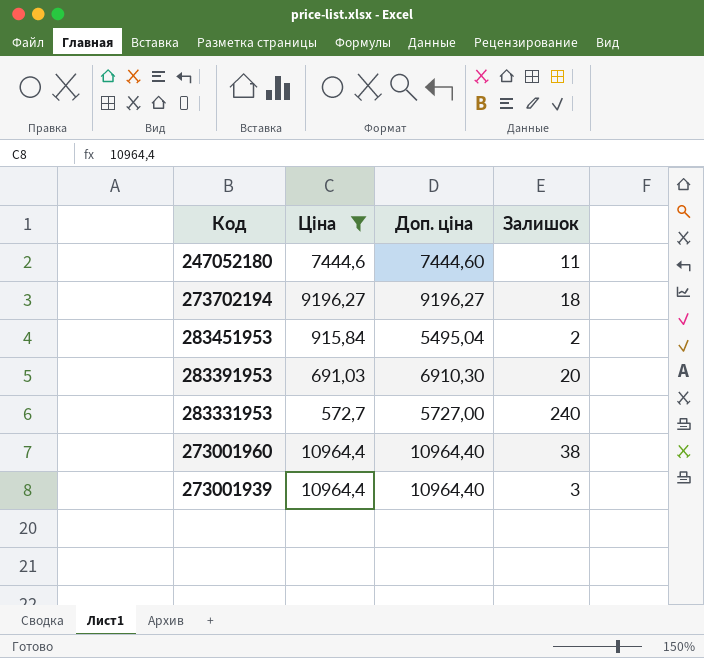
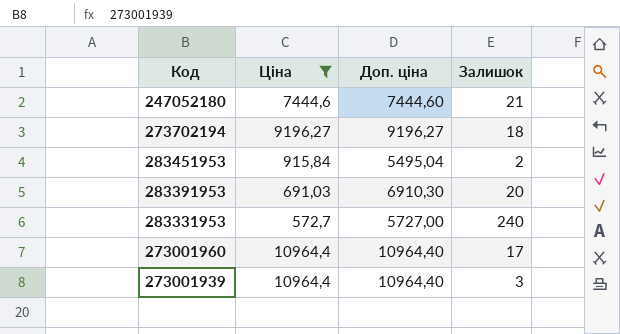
247052180 | Залишок: 11 -> 21
273001960 | Залишок: 38 -> 17

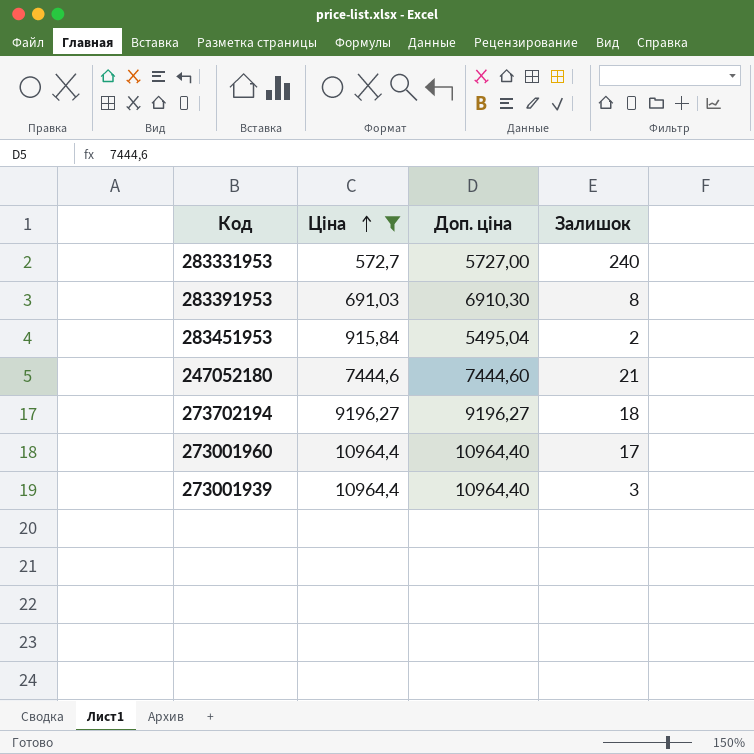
row order: none -> Ціна ascending
283391953 | Залишок: 20 -> 8

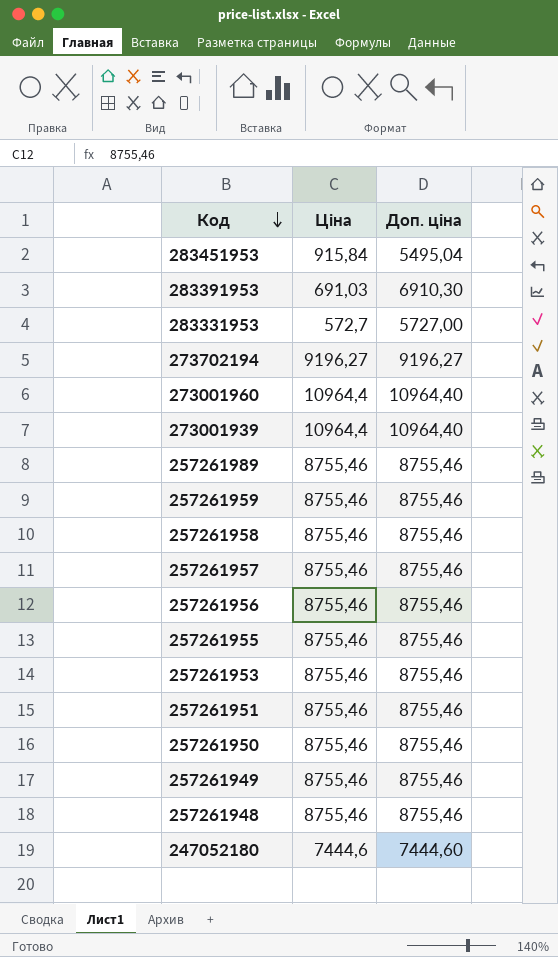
filter: Ціна != 8755,46 -> none
row order: Ціна ascending -> Код descending
column Залишок | position: 4 -> none

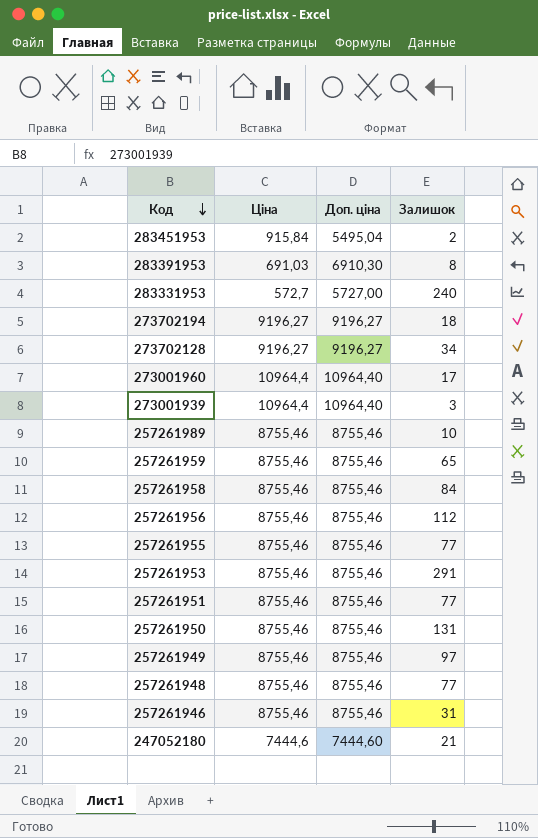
column Залишок | position: none -> 4
row 257261957: 8755,46 | 8755,46 -> none
row 273702128: none -> 9196,27 | 9196,27 | 34
row 257261946: none -> 8755,46 | 8755,46 | 31

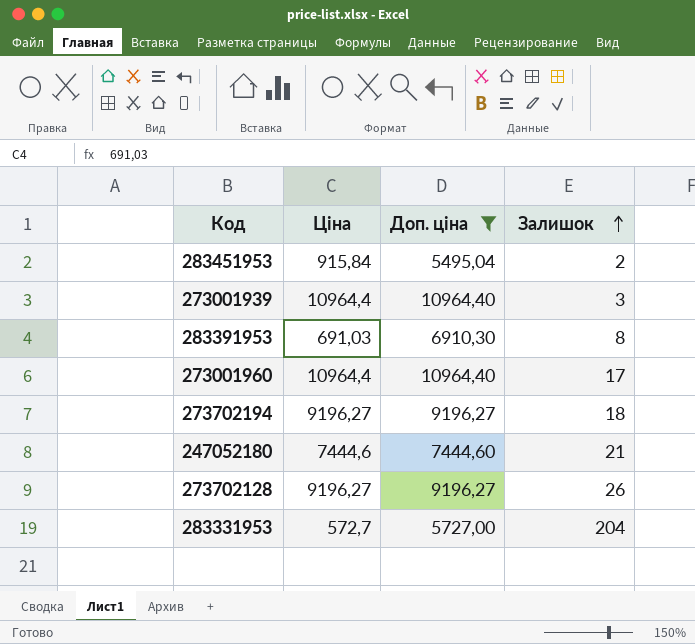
filter: none -> Доп. ціна != 8755,46
row order: Код descending -> Залишок ascending
273702128 | Залишок: 34 -> 26
283331953 | Залишок: 240 -> 204

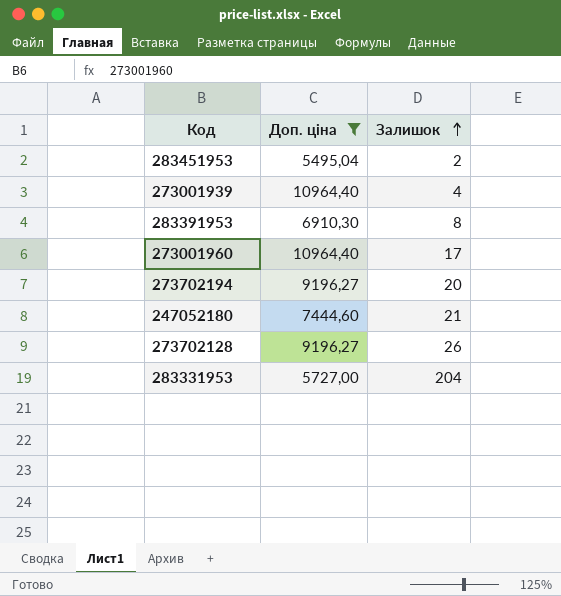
column Ціна | position: 2 -> none
273001939 | Залишок: 3 -> 4
273702194 | Залишок: 18 -> 20

